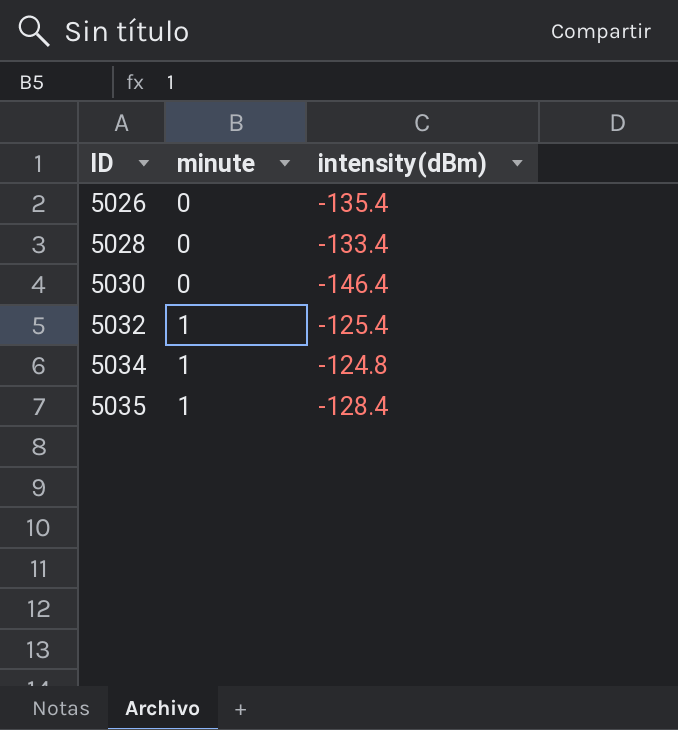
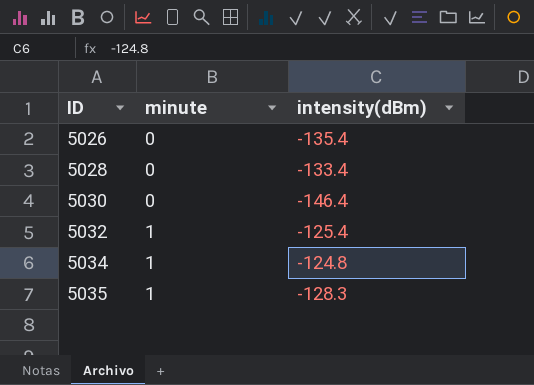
5035 | intensity(dBm): -128.4 -> -128.3

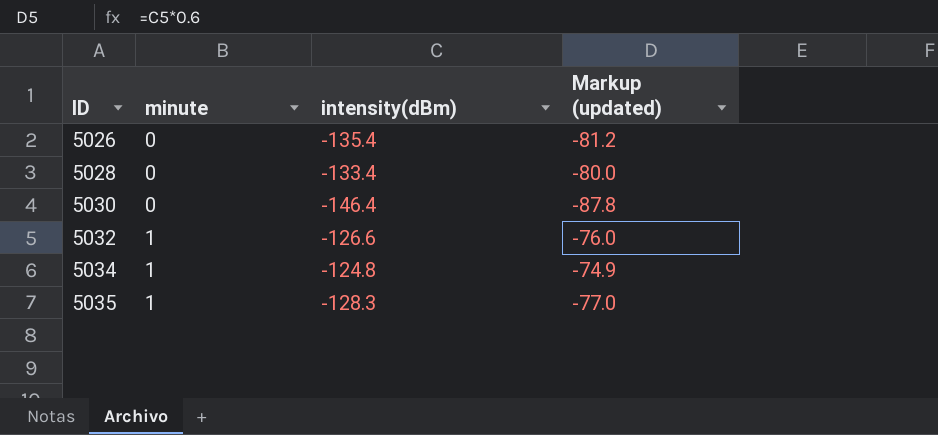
column Markup (updated) | formula: none -> [intensity(dBm)] * 0.6
5032 | intensity(dBm): -125.4 -> -126.6

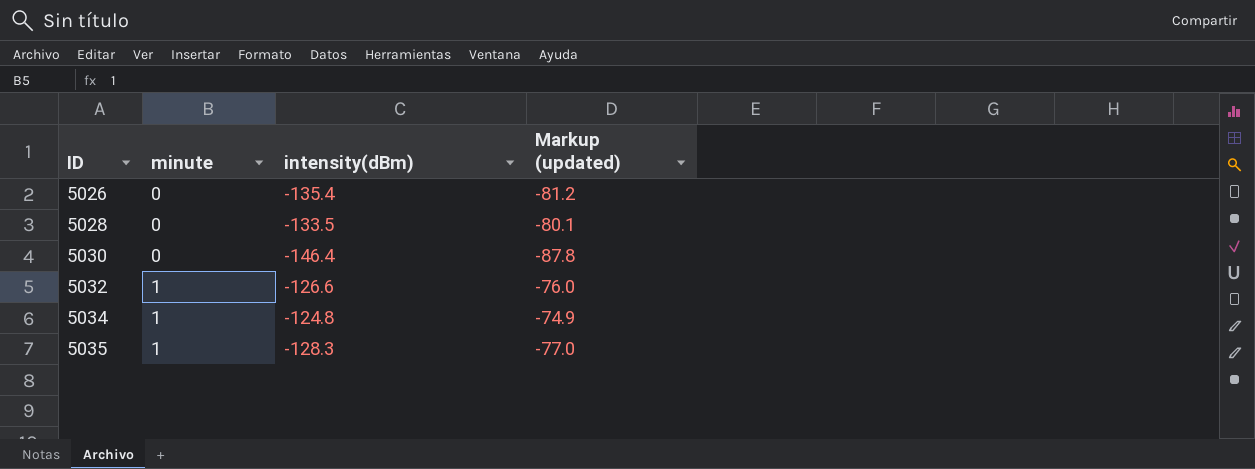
5028 | intensity(dBm): -133.4 -> -133.5
5028 | Markup (updated): -80.0 -> -80.1

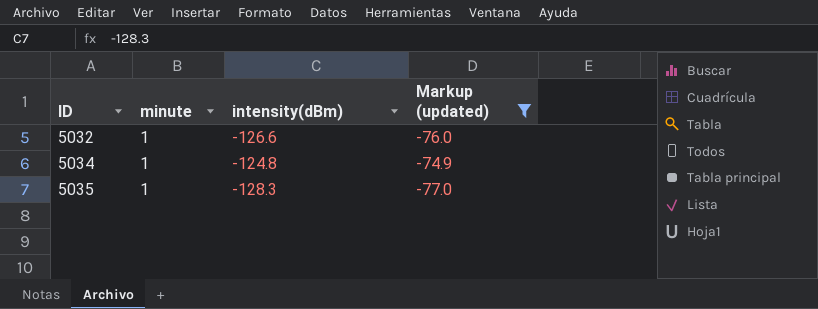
filter: none -> Markup (updated) >= -77.0

